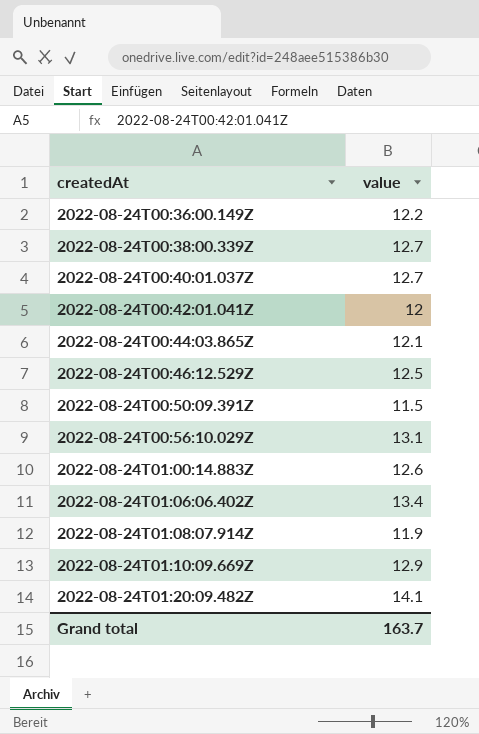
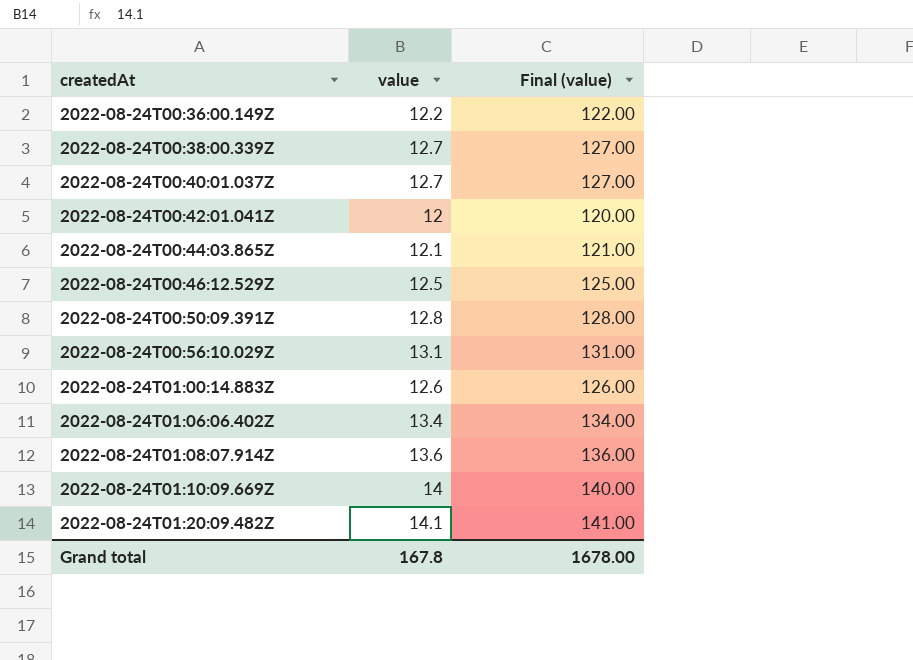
column Final (value) | formula: none -> [value] * 10
2022-08-24T00:50:09.391Z | value: 11.5 -> 12.8
2022-08-24T01:08:07.914Z | value: 11.9 -> 13.6
2022-08-24T01:10:09.669Z | value: 12.9 -> 14
Grand total | value: 163.7 -> 167.8

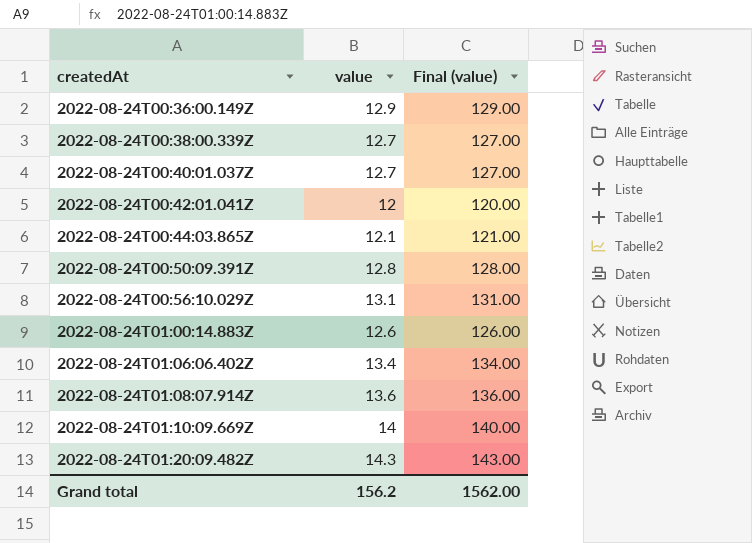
row 2022-08-24T00:46:12.529Z: 12.5 | 125.00 -> none
2022-08-24T00:36:00.149Z | value: 12.2 -> 12.9
2022-08-24T00:36:00.149Z | Final (value): 122.00 -> 129.00
2022-08-24T01:20:09.482Z | value: 14.1 -> 14.3
2022-08-24T01:20:09.482Z | Final (value): 141.00 -> 143.00
Grand total | value: 167.8 -> 156.2
Grand total | Final (value): 1678.00 -> 1562.00

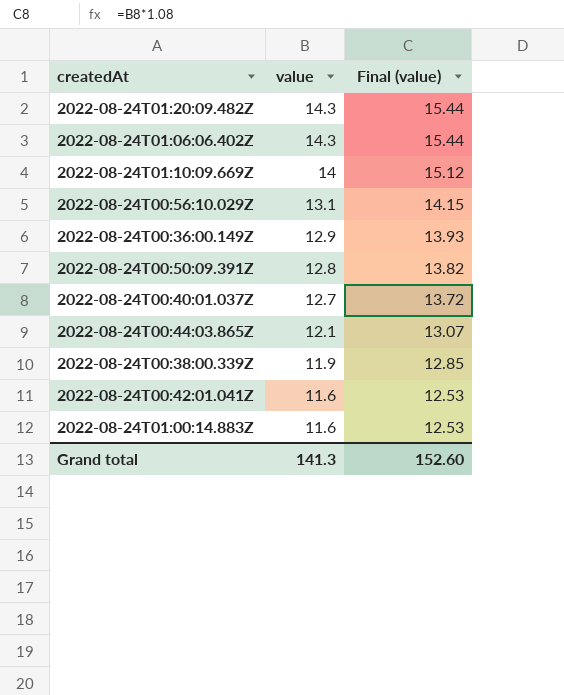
row order: createdAt ascending -> value descending
column Final (value) | formula: [value] * 10 -> [value] * 1.08
row 2022-08-24T01:08:07.914Z: 13.6 | 136.00 -> none
2022-08-24T01:06:06.402Z | value: 13.4 -> 14.3
2022-08-24T00:38:00.339Z | value: 12.7 -> 11.9
2022-08-24T00:42:01.041Z | value: 12 -> 11.6
2022-08-24T01:00:14.883Z | value: 12.6 -> 11.6
Grand total | value: 156.2 -> 141.3
Grand total | Final (value): 1562.00 -> 152.60

